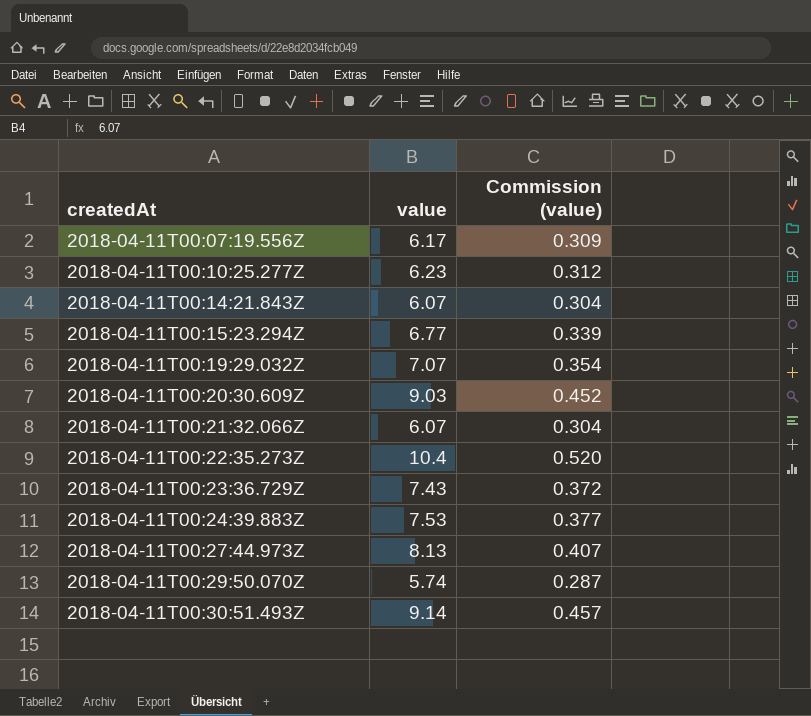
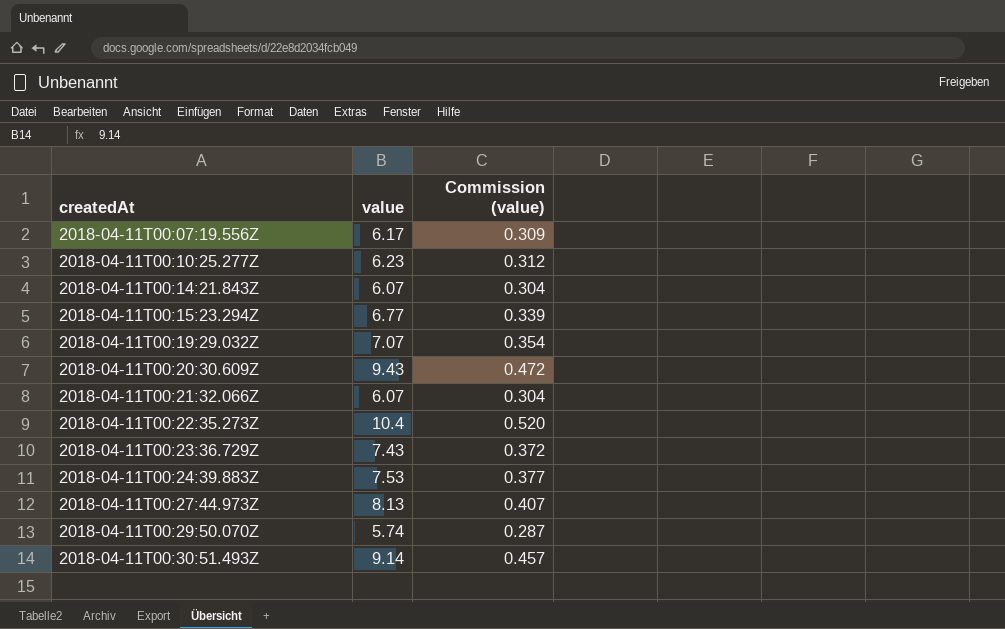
2018-04-11T00:20:30.609Z | value: 9.03 -> 9.43
2018-04-11T00:20:30.609Z | Commission (value): 0.452 -> 0.472

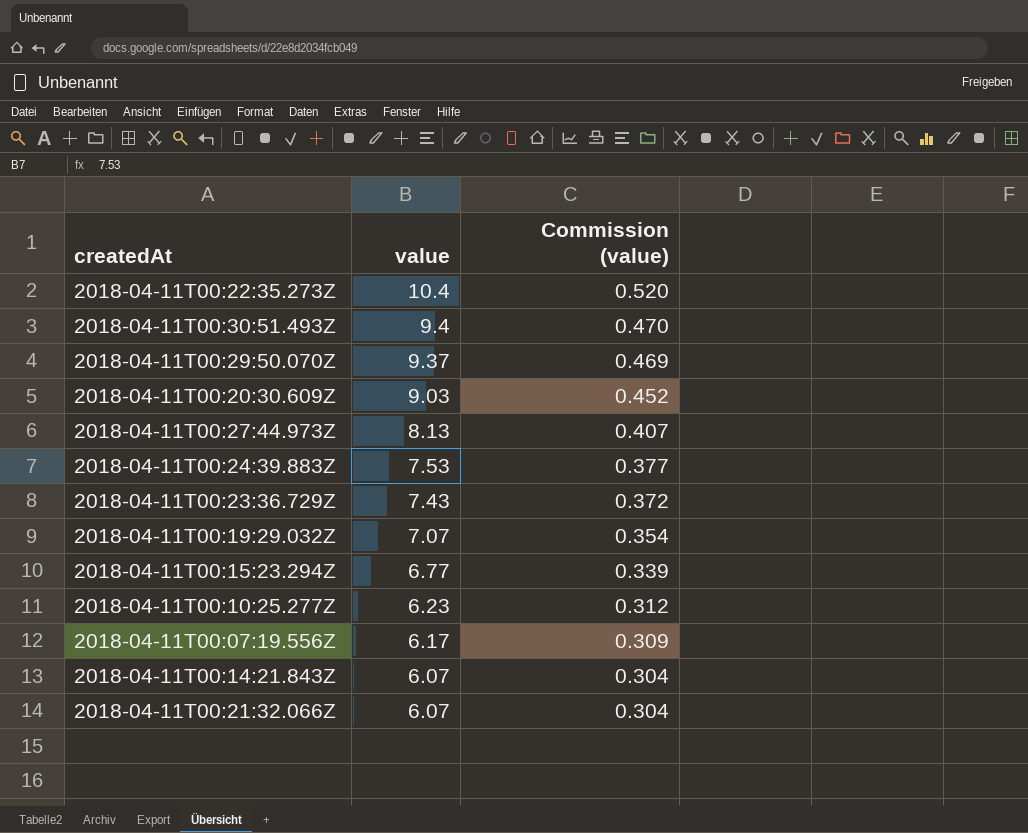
row order: createdAt ascending -> value descending
2018-04-11T00:30:51.493Z | value: 9.14 -> 9.4
2018-04-11T00:30:51.493Z | Commission (value): 0.457 -> 0.470
2018-04-11T00:29:50.070Z | value: 5.74 -> 9.37
2018-04-11T00:29:50.070Z | Commission (value): 0.287 -> 0.469
2018-04-11T00:20:30.609Z | value: 9.43 -> 9.03
2018-04-11T00:20:30.609Z | Commission (value): 0.472 -> 0.452

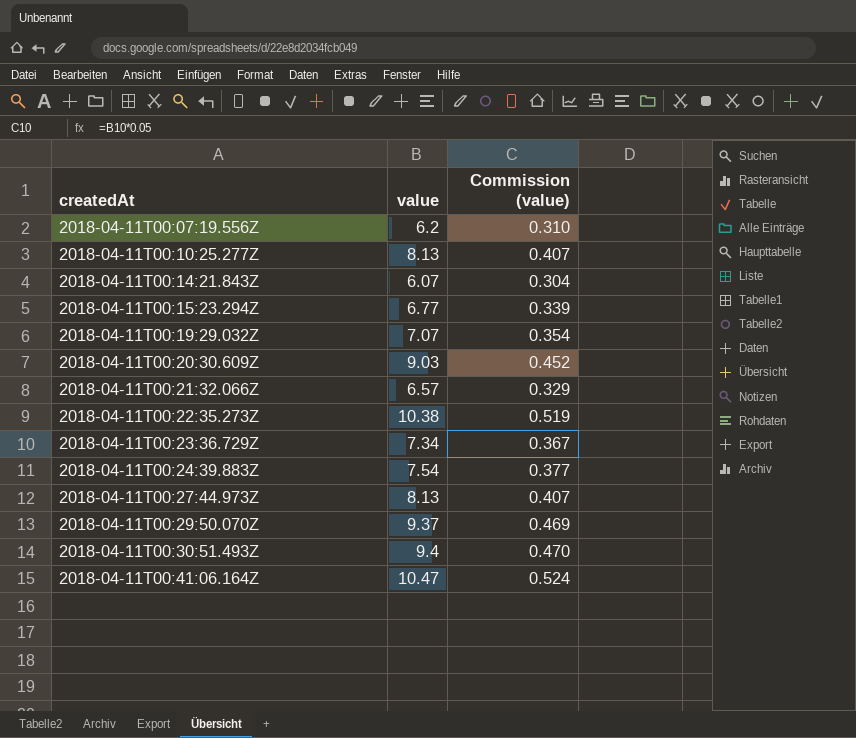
row order: value descending -> createdAt ascending
2018-04-11T00:07:19.556Z | value: 6.17 -> 6.2
2018-04-11T00:07:19.556Z | Commission (value): 0.309 -> 0.310
2018-04-11T00:10:25.277Z | value: 6.23 -> 8.13
2018-04-11T00:10:25.277Z | Commission (value): 0.312 -> 0.407
2018-04-11T00:21:32.066Z | value: 6.07 -> 6.57
2018-04-11T00:21:32.066Z | Commission (value): 0.304 -> 0.329
2018-04-11T00:22:35.273Z | value: 10.4 -> 10.38
2018-04-11T00:22:35.273Z | Commission (value): 0.520 -> 0.519
2018-04-11T00:23:36.729Z | value: 7.43 -> 7.34
2018-04-11T00:23:36.729Z | Commission (value): 0.372 -> 0.367
2018-04-11T00:24:39.883Z | value: 7.53 -> 7.54
row 2018-04-11T00:41:06.164Z: none -> 10.47 | 0.524

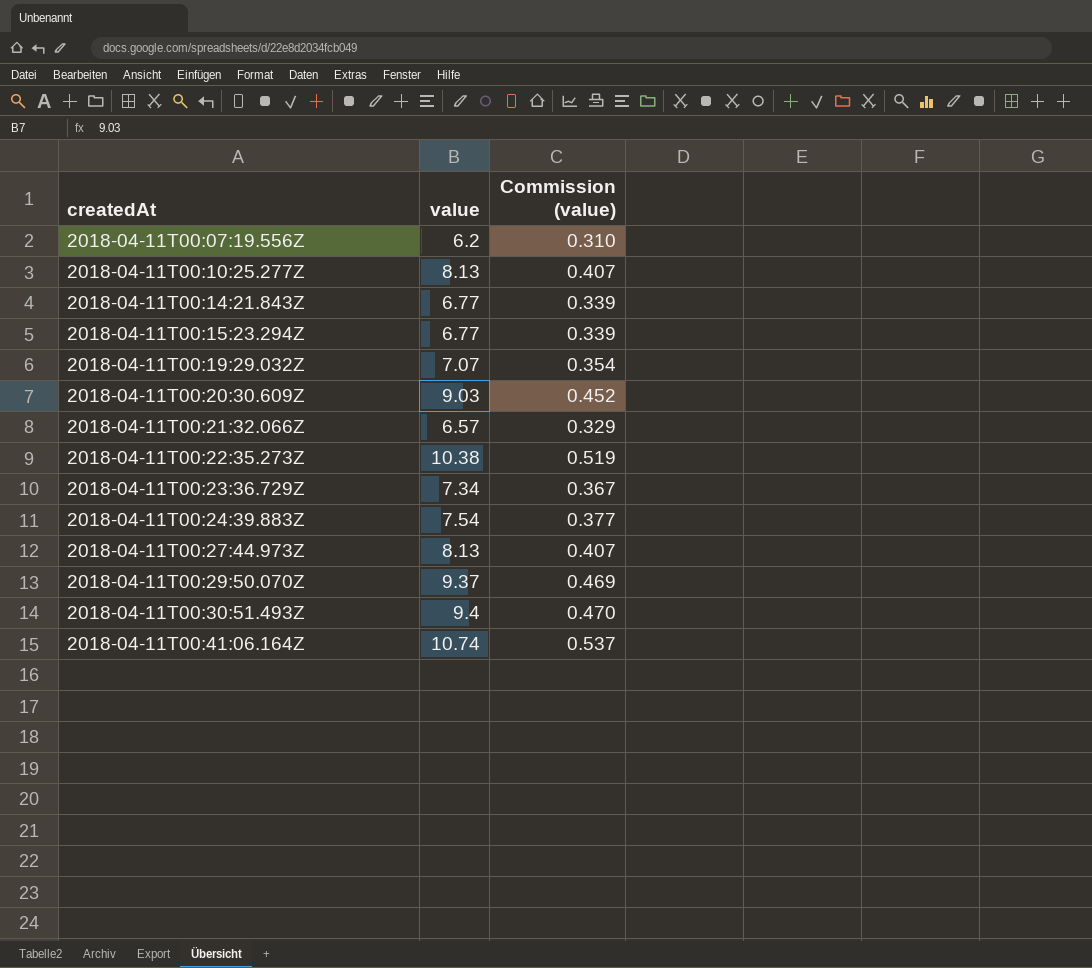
2018-04-11T00:14:21.843Z | value: 6.07 -> 6.77
2018-04-11T00:14:21.843Z | Commission (value): 0.304 -> 0.339
2018-04-11T00:41:06.164Z | value: 10.47 -> 10.74
2018-04-11T00:41:06.164Z | Commission (value): 0.524 -> 0.537

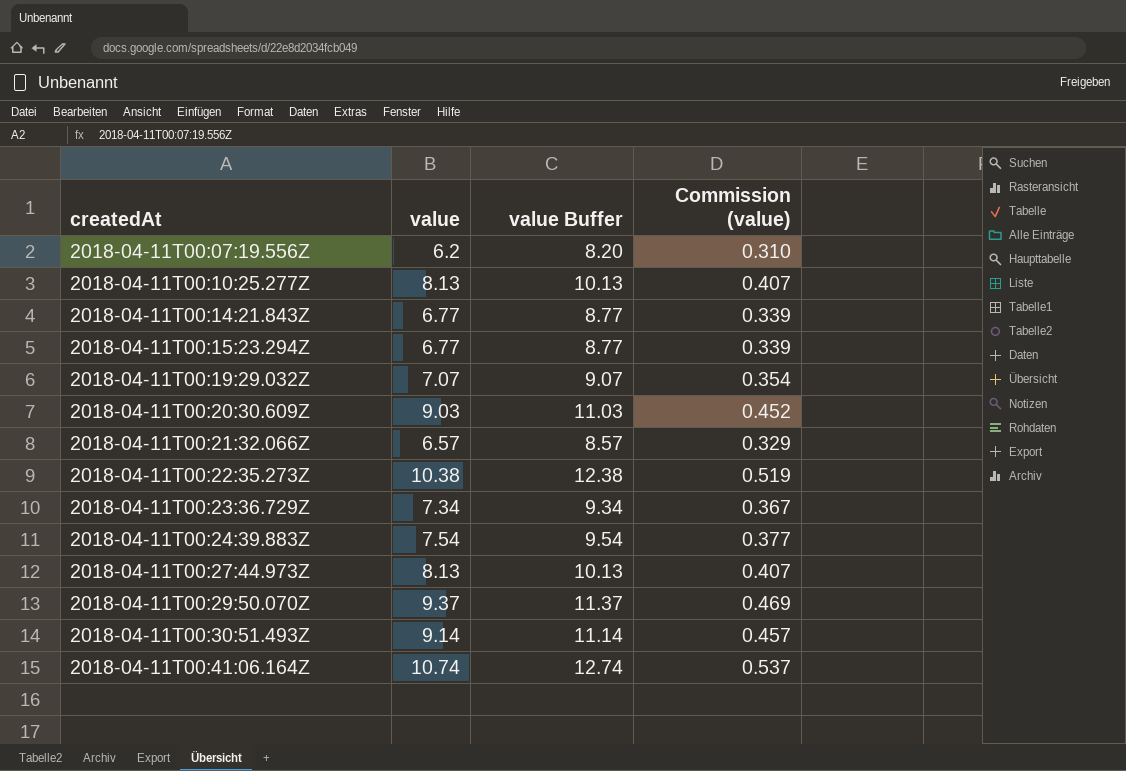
column value Buffer | formula: none -> [value] + 2
2018-04-11T00:30:51.493Z | value: 9.4 -> 9.14
2018-04-11T00:30:51.493Z | Commission (value): 0.470 -> 0.457

